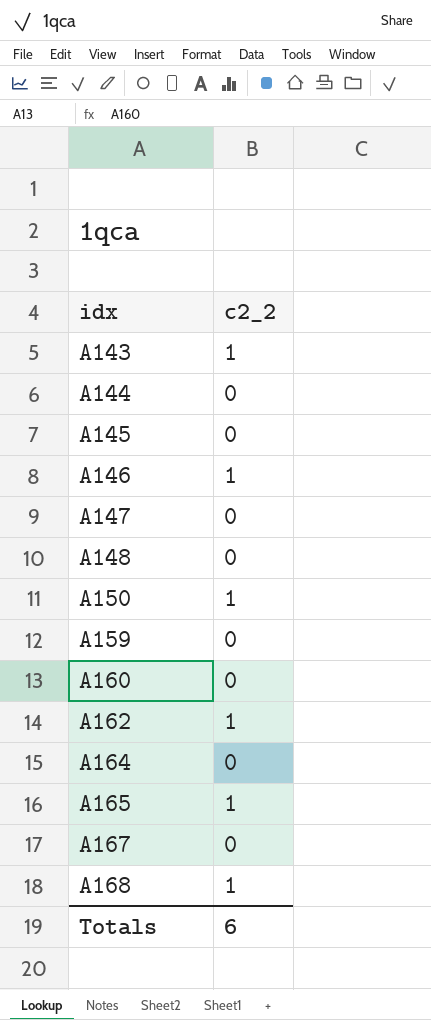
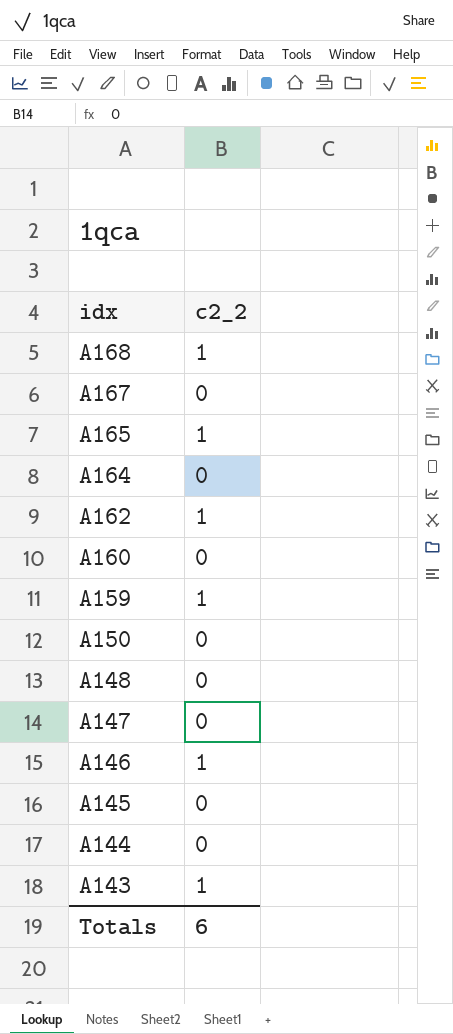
row order: idx ascending -> idx descending
A159 | c2_2: 0 -> 1
A150 | c2_2: 1 -> 0

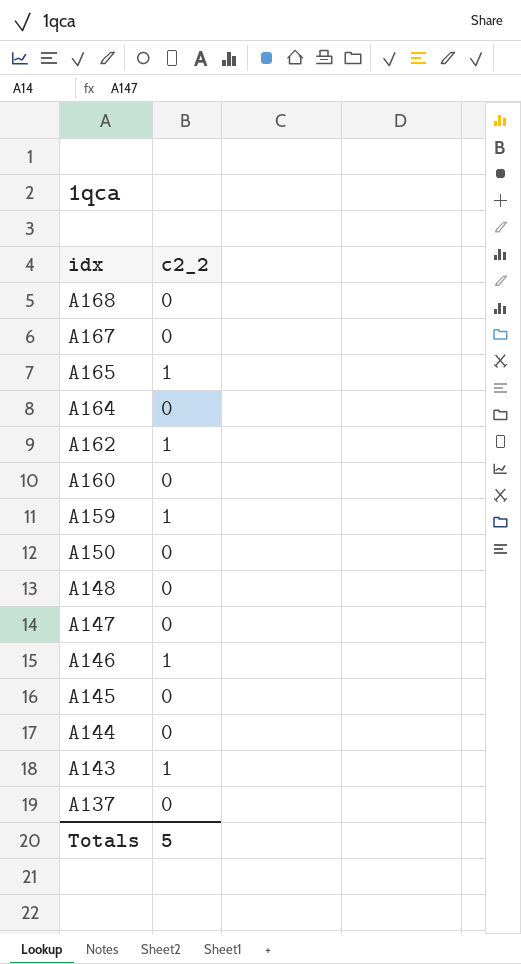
A168 | c2_2: 1 -> 0
row A137: none -> 0
Totals | c2_2: 6 -> 5

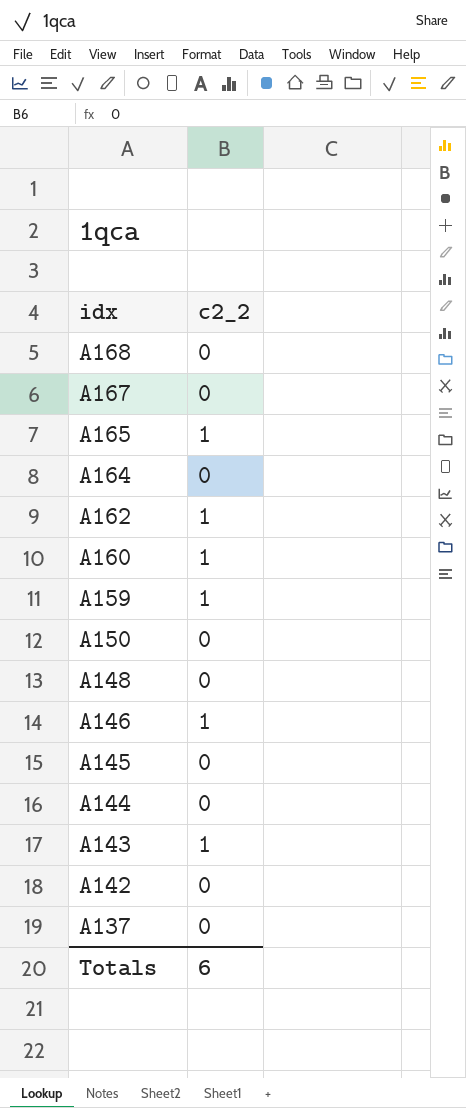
row A147: 0 -> none
A160 | c2_2: 0 -> 1
row A142: none -> 0
Totals | c2_2: 5 -> 6

